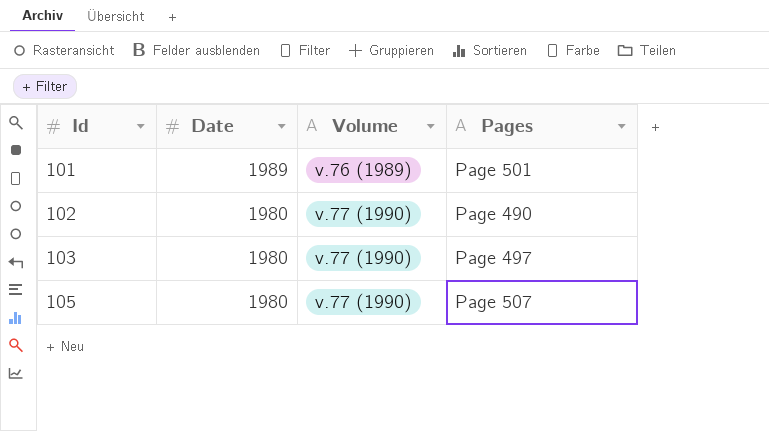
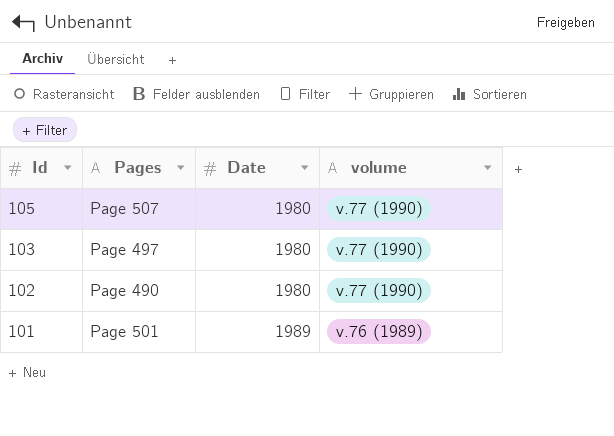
row order: Id ascending -> Id descending
column Pages | position: 4 -> 2
column name: Volume -> volume

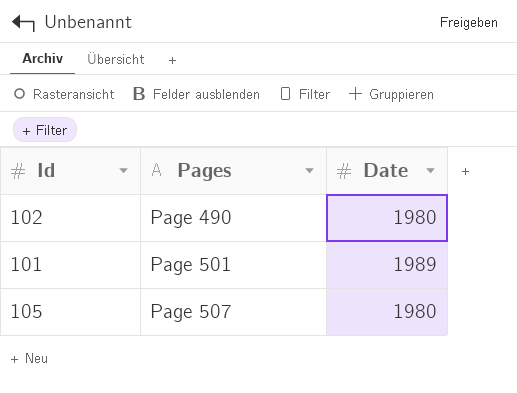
row order: Id descending -> Pages ascending
column volume | position: 4 -> none
row 103: Page 497 | 1980 | v.77 (1990) -> none

